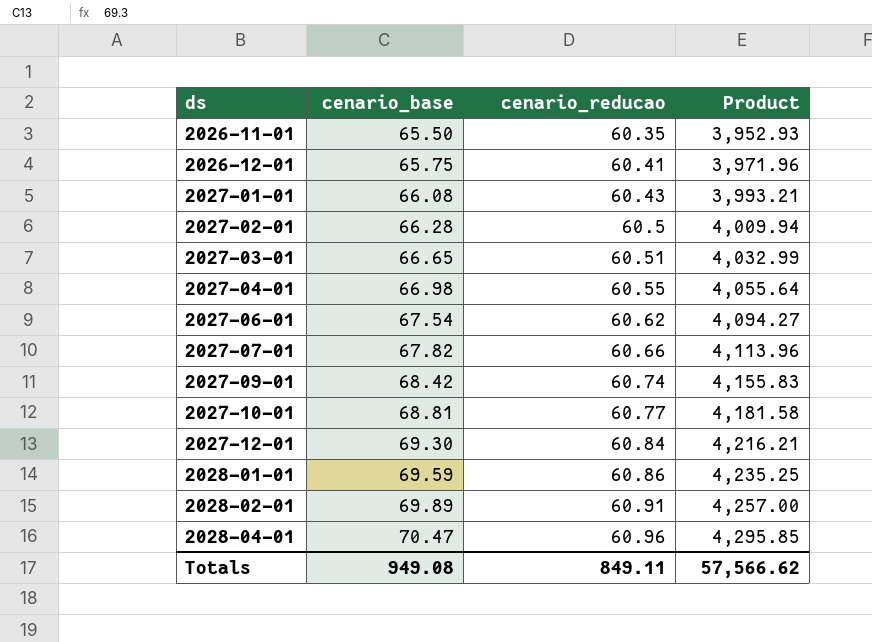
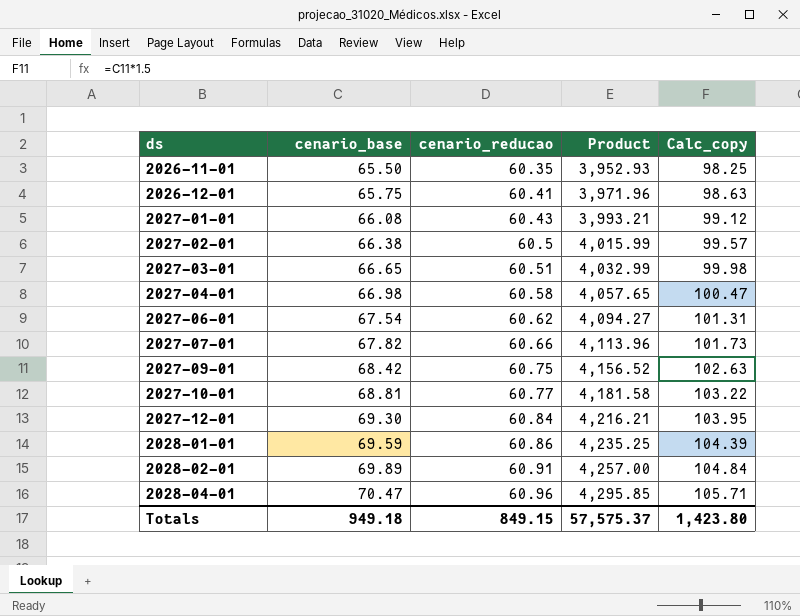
column Calc_copy | formula: none -> [cenario_base] * 1.5
2027-02-01 | cenario_base: 66.28 -> 66.38
2027-02-01 | Product: 4,009.94 -> 4,015.99
2027-04-01 | cenario_reducao: 60.55 -> 60.58
2027-04-01 | Product: 4,055.64 -> 4,057.65
2027-09-01 | cenario_reducao: 60.74 -> 60.75
2027-09-01 | Product: 4,155.83 -> 4,156.52
Totals | cenario_base: 949.08 -> 949.18
Totals | cenario_reducao: 849.11 -> 849.15
Totals | Product: 57,566.62 -> 57,575.37

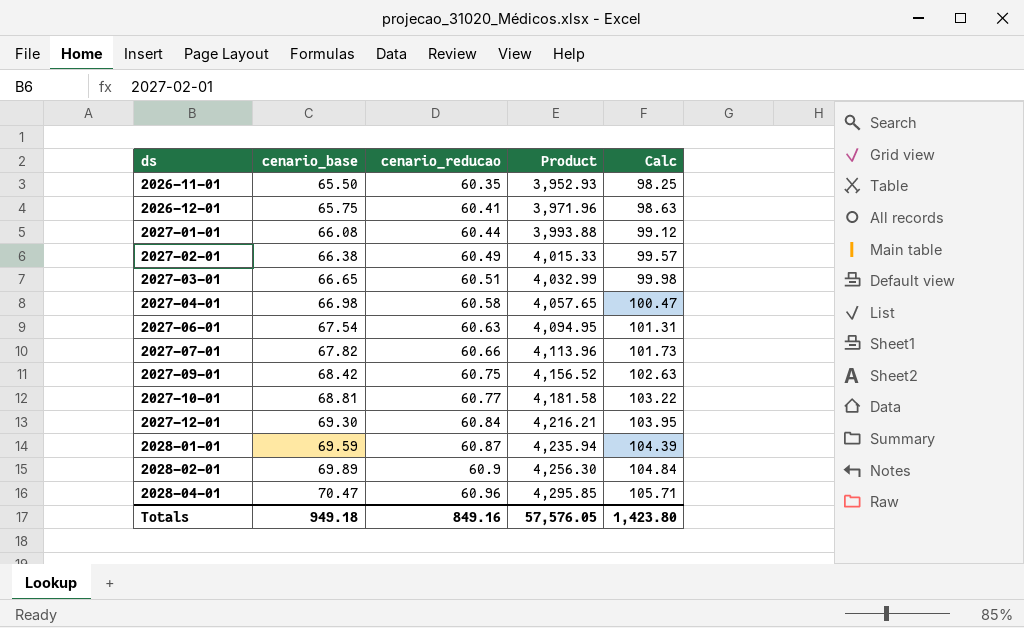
column name: Calc_copy -> Calc
2027-01-01 | cenario_reducao: 60.43 -> 60.44
2027-01-01 | Product: 3,993.21 -> 3,993.88
2027-02-01 | cenario_reducao: 60.5 -> 60.49
2027-02-01 | Product: 4,015.99 -> 4,015.33
2027-06-01 | cenario_reducao: 60.62 -> 60.63
2027-06-01 | Product: 4,094.27 -> 4,094.95
2028-01-01 | cenario_reducao: 60.86 -> 60.87
2028-01-01 | Product: 4,235.25 -> 4,235.94
2028-02-01 | cenario_reducao: 60.91 -> 60.9
2028-02-01 | Product: 4,257.00 -> 4,256.30
Totals | cenario_reducao: 849.15 -> 849.16
Totals | Product: 57,575.37 -> 57,576.05

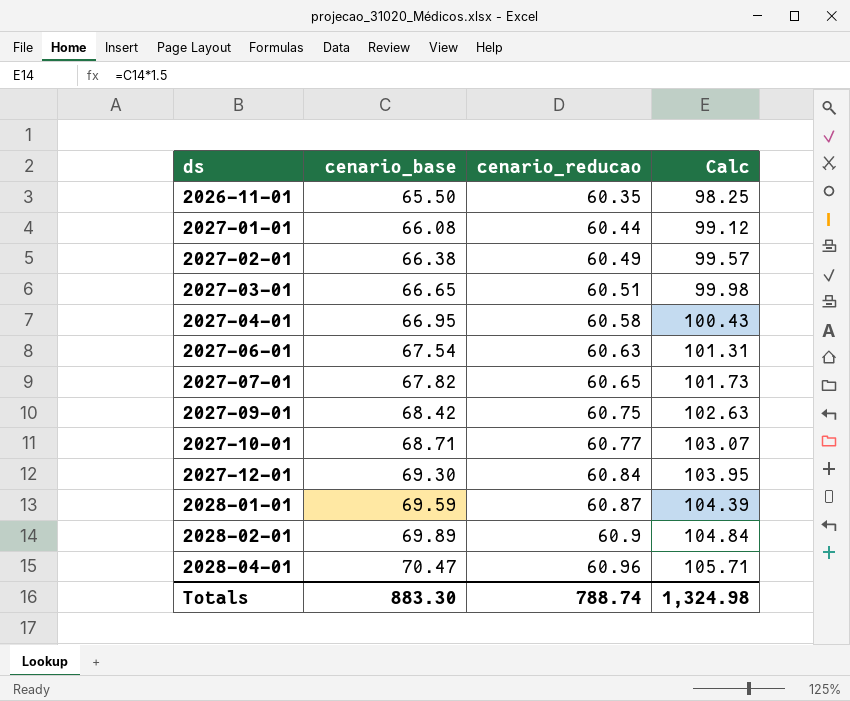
column Product | formula: [cenario_base] * [cenario_reducao] -> none
row 2026-12-01: 65.75 | 60.41 | 3,971.96 | 98.63 -> none
2027-04-01 | cenario_base: 66.98 -> 66.95
2027-04-01 | Calc: 100.47 -> 100.43
2027-07-01 | cenario_reducao: 60.66 -> 60.65
2027-10-01 | cenario_base: 68.81 -> 68.71
2027-10-01 | Calc: 103.22 -> 103.07
Totals | cenario_base: 949.18 -> 883.30
Totals | cenario_reducao: 849.16 -> 788.74
Totals | Calc: 1,423.80 -> 1,324.98

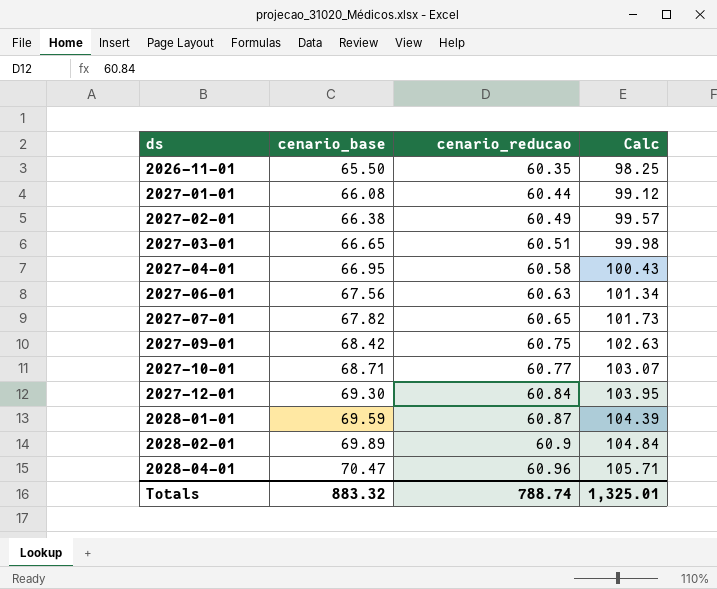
2027-06-01 | cenario_base: 67.54 -> 67.56
2027-06-01 | Calc: 101.31 -> 101.34
Totals | cenario_base: 883.30 -> 883.32
Totals | Calc: 1,324.98 -> 1,325.01

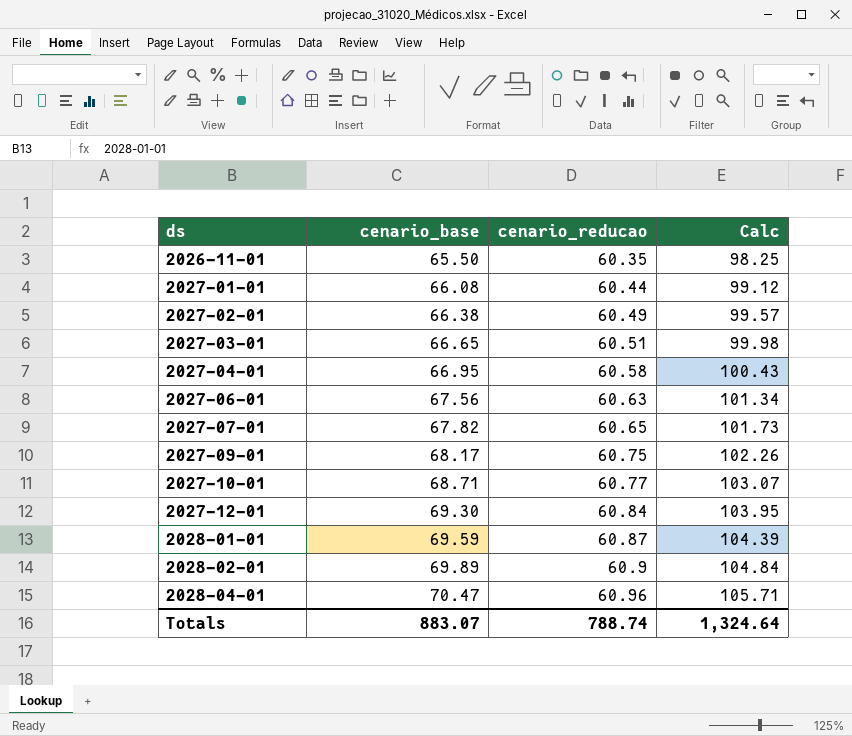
2027-09-01 | cenario_base: 68.42 -> 68.17
2027-09-01 | Calc: 102.63 -> 102.26
Totals | cenario_base: 883.32 -> 883.07
Totals | Calc: 1,325.01 -> 1,324.64

